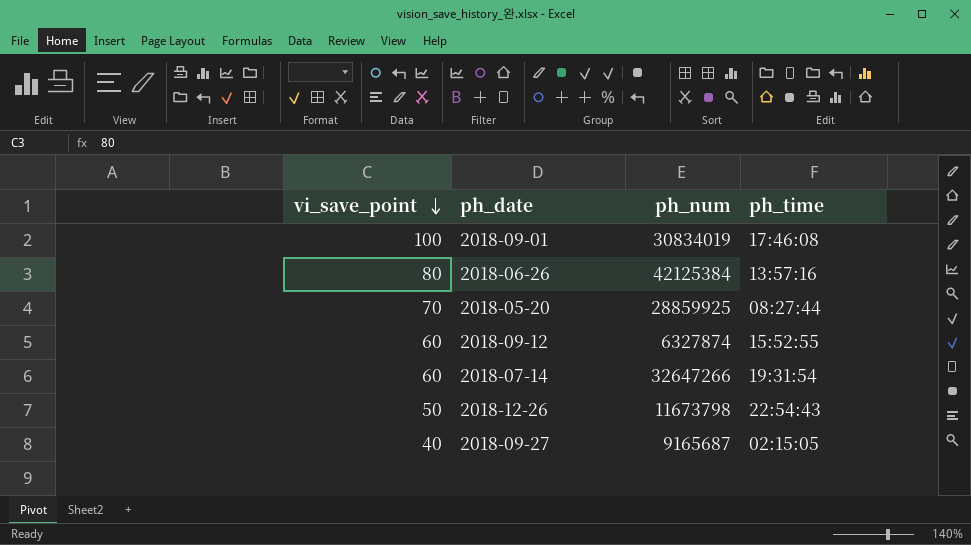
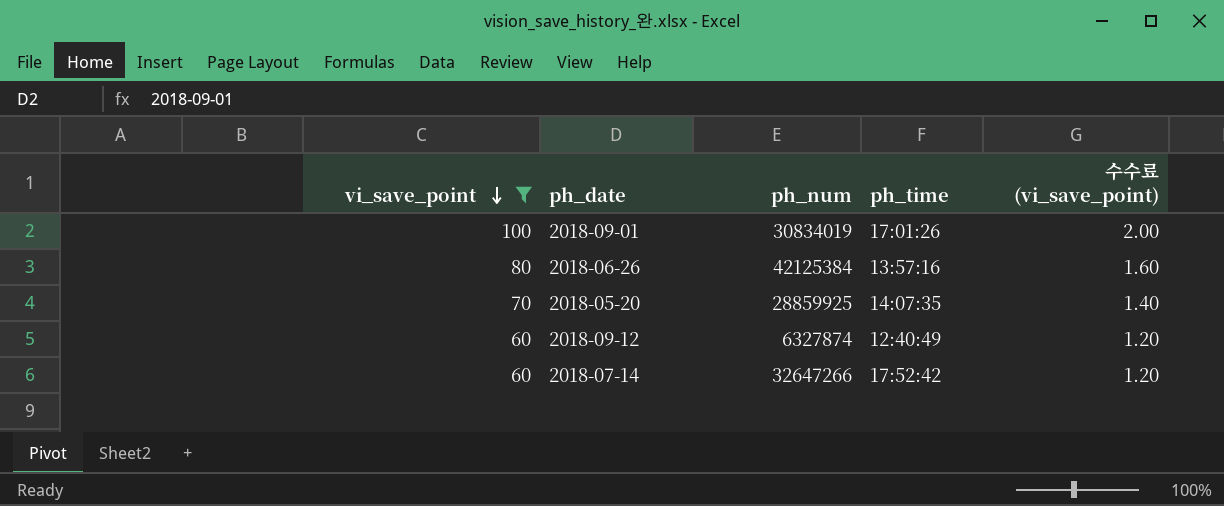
filter: none -> vi_save_point >= 60
column 수수료 (vi_save_point) | formula: none -> [vi_save_point] * 0.02
2018-09-01 | ph_time: 17:46:08 -> 17:01:26
2018-05-20 | ph_time: 08:27:44 -> 14:07:35
2018-09-12 | ph_time: 15:52:55 -> 12:40:49
2018-07-14 | ph_time: 19:31:54 -> 17:52:42

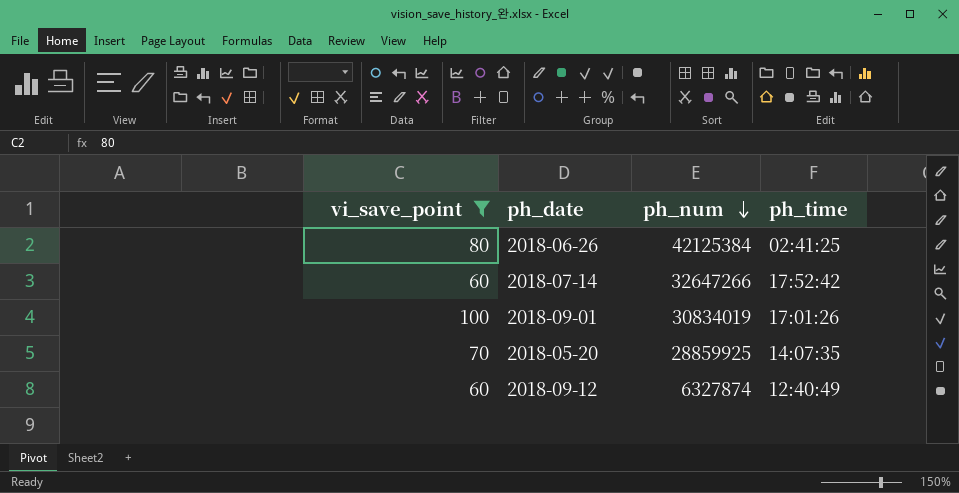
row order: vi_save_point descending -> ph_num descending
column 수수료 (vi_save_point) | formula: [vi_save_point] * 0.02 -> none
2018-06-26 | ph_time: 13:57:16 -> 02:41:25

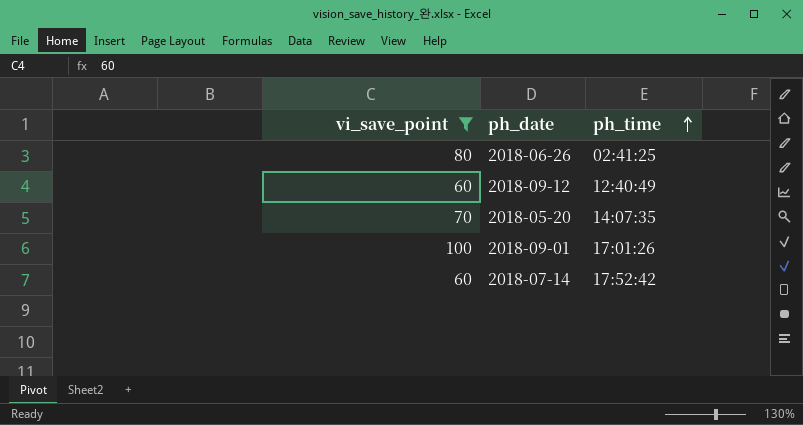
row order: ph_num descending -> ph_time ascending
column ph_num | position: 3 -> none

